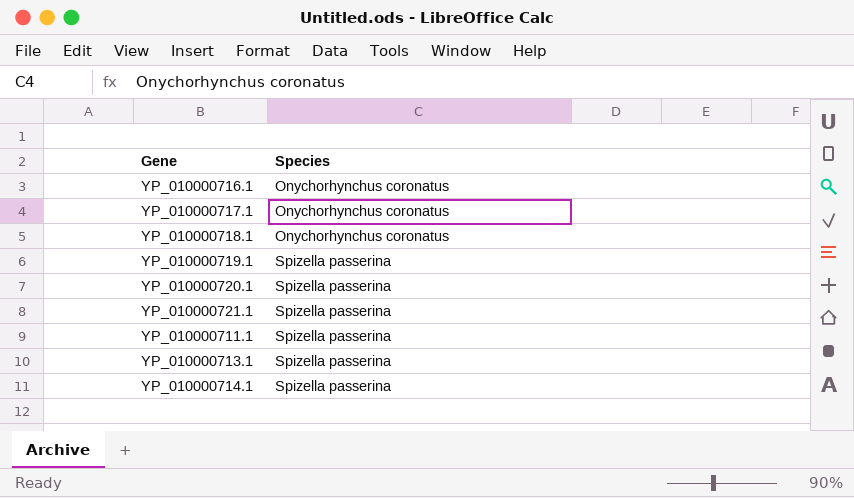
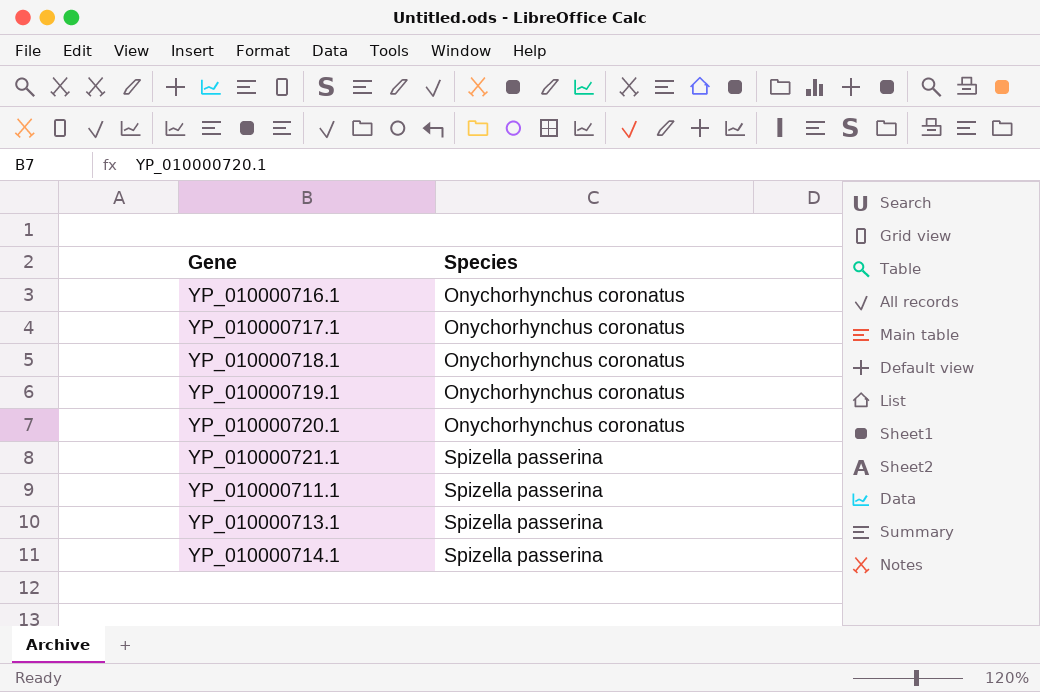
YP_010000719.1 | Species: Spizella passerina -> Onychorhynchus coronatus
YP_010000720.1 | Species: Spizella passerina -> Onychorhynchus coronatus

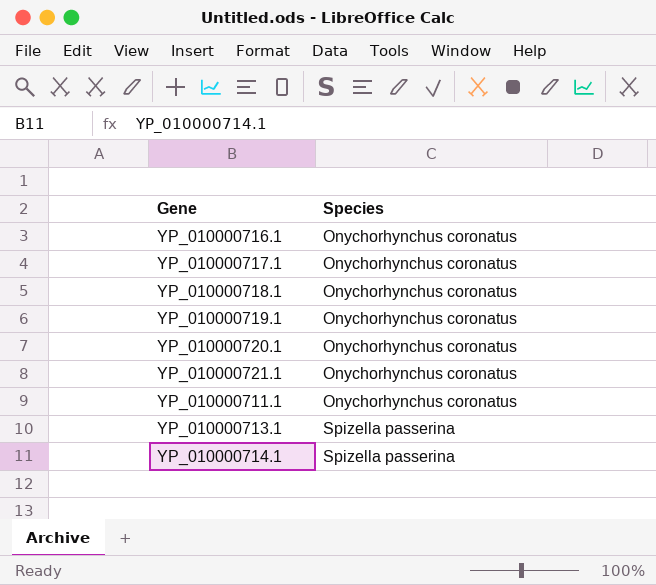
YP_010000721.1 | Species: Spizella passerina -> Onychorhynchus coronatus
YP_010000711.1 | Species: Spizella passerina -> Onychorhynchus coronatus

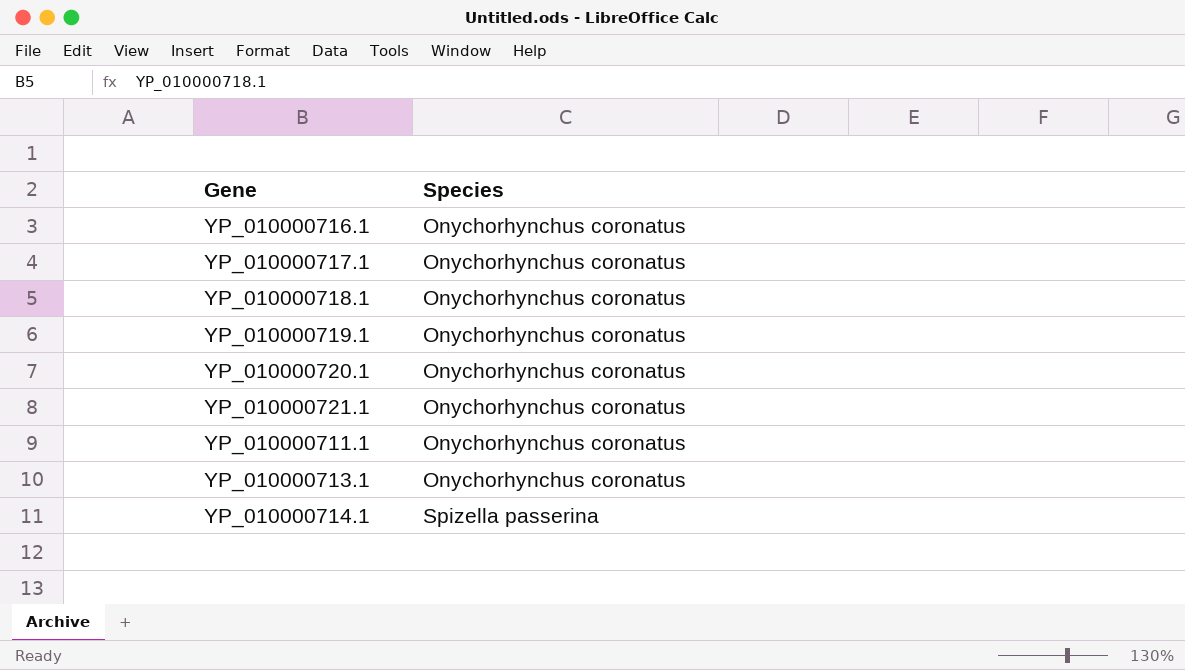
YP_010000713.1 | Species: Spizella passerina -> Onychorhynchus coronatus

